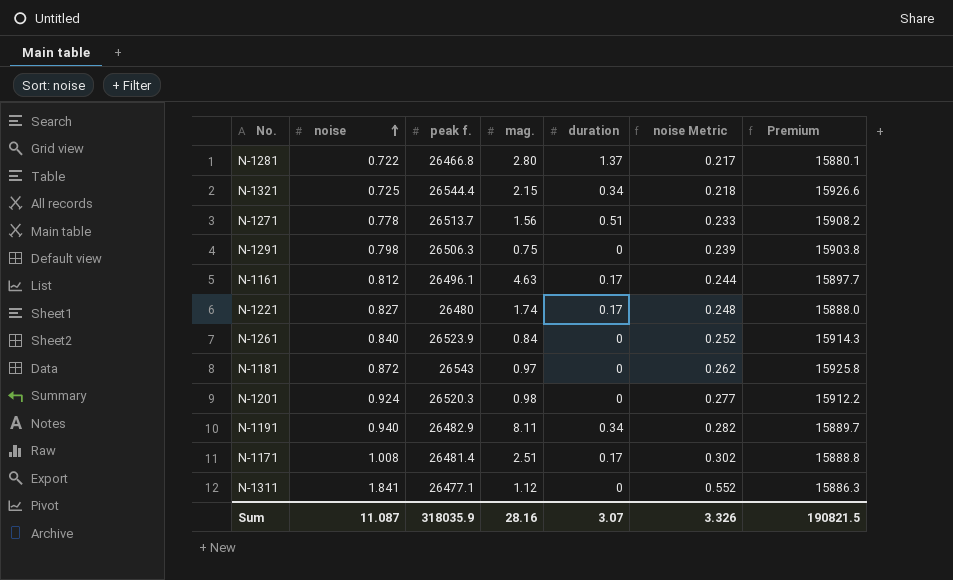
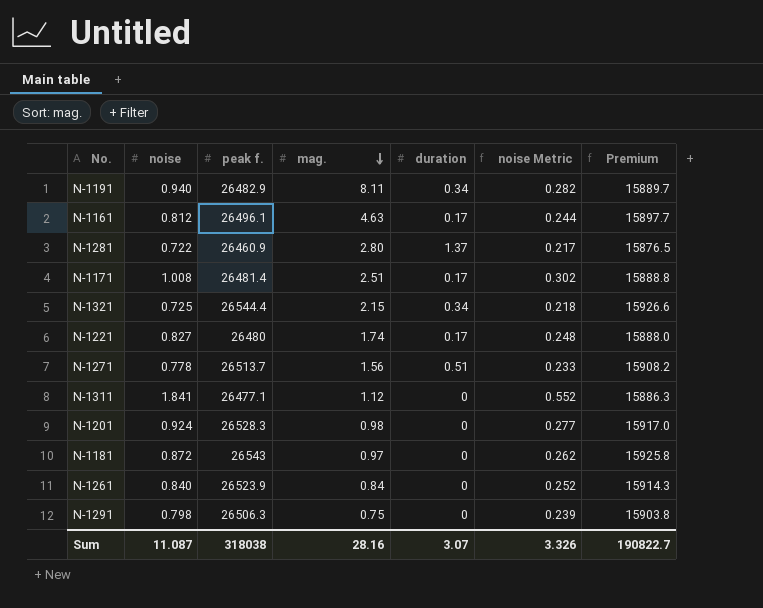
row order: noise ascending -> mag. descending
N-1281 | peak f.: 26466.8 -> 26460.9
N-1281 | Premium: 15880.1 -> 15876.5
N-1201 | peak f.: 26520.3 -> 26528.3
N-1201 | Premium: 15912.2 -> 15917.0
Sum | peak f.: 318035.9 -> 318038
Sum | Premium: 190821.5 -> 190822.7

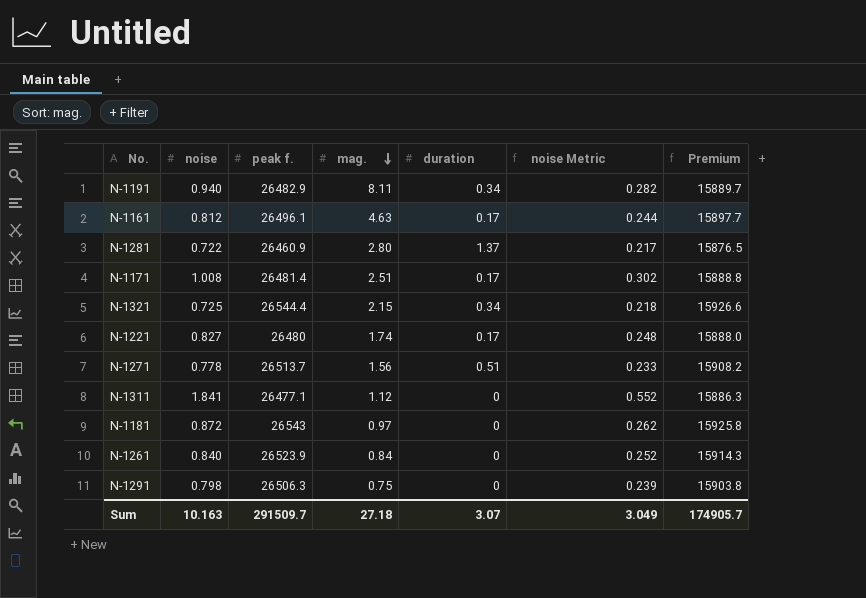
row N-1201: 0.924 | 26528.3 | 0.98 | 0 | 0.277 | 15917.0 -> none
Sum | noise: 11.087 -> 10.163
Sum | peak f.: 318038 -> 291509.7
Sum | mag.: 28.16 -> 27.18
Sum | noise Metric: 3.326 -> 3.049
Sum | Premium: 190822.7 -> 174905.7

